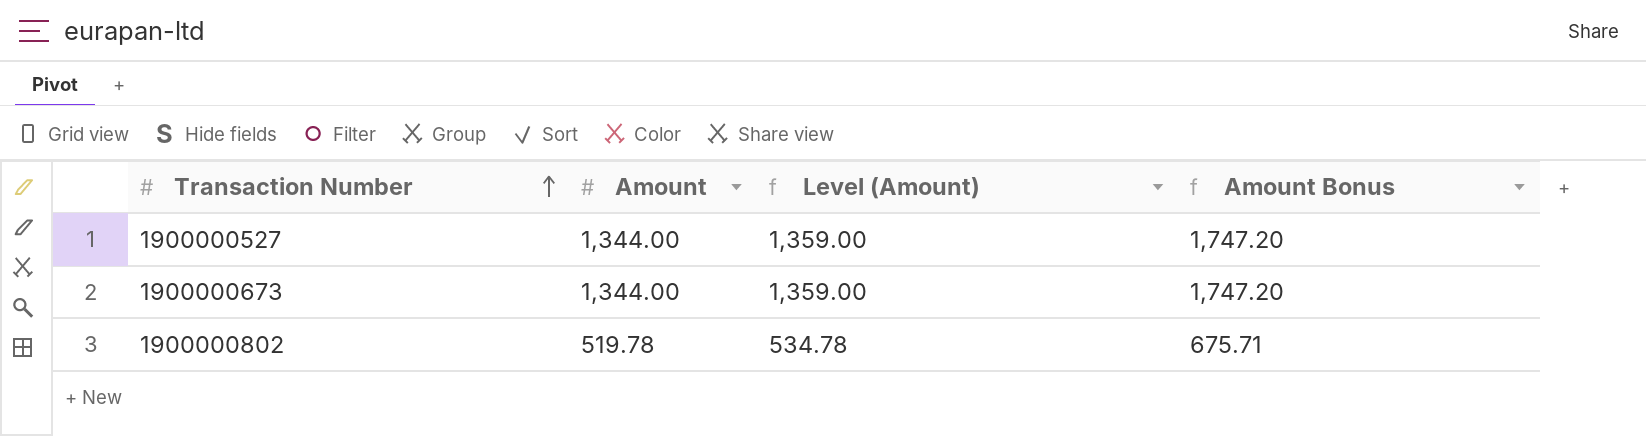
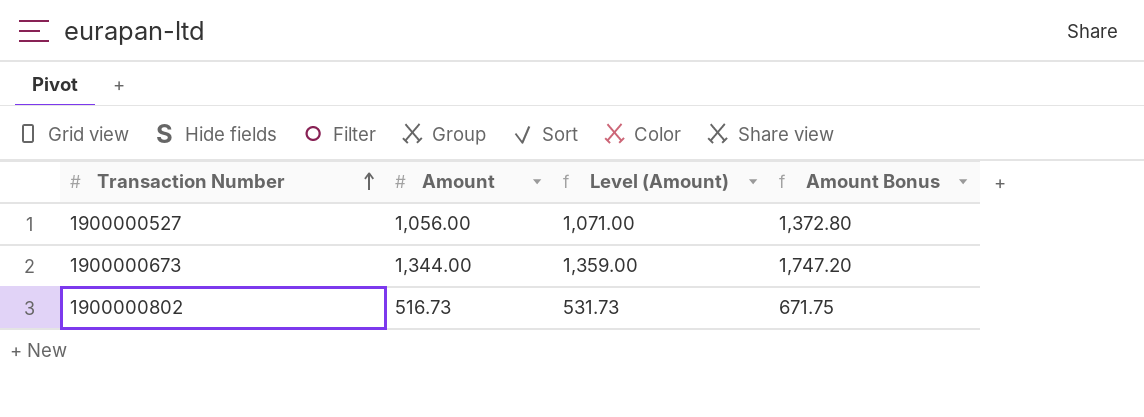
1900000527 | Amount: 1,344.00 -> 1,056.00
1900000527 | Level (Amount): 1,359.00 -> 1,071.00
1900000527 | Amount Bonus: 1,747.20 -> 1,372.80
1900000802 | Amount: 519.78 -> 516.73
1900000802 | Level (Amount): 534.78 -> 531.73
1900000802 | Amount Bonus: 675.71 -> 671.75

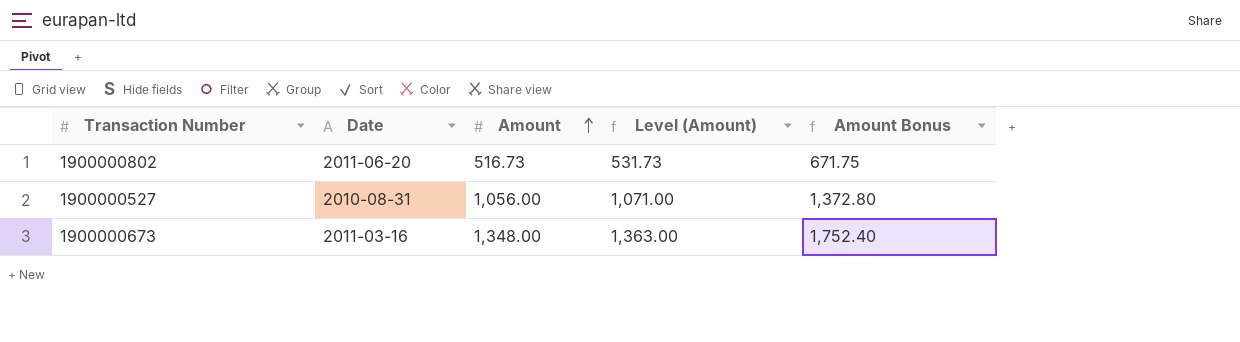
row order: Transaction Number ascending -> Amount ascending
column Date | position: none -> 2
1900000673 | Amount: 1,344.00 -> 1,348.00
1900000673 | Level (Amount): 1,359.00 -> 1,363.00
1900000673 | Amount Bonus: 1,747.20 -> 1,752.40

